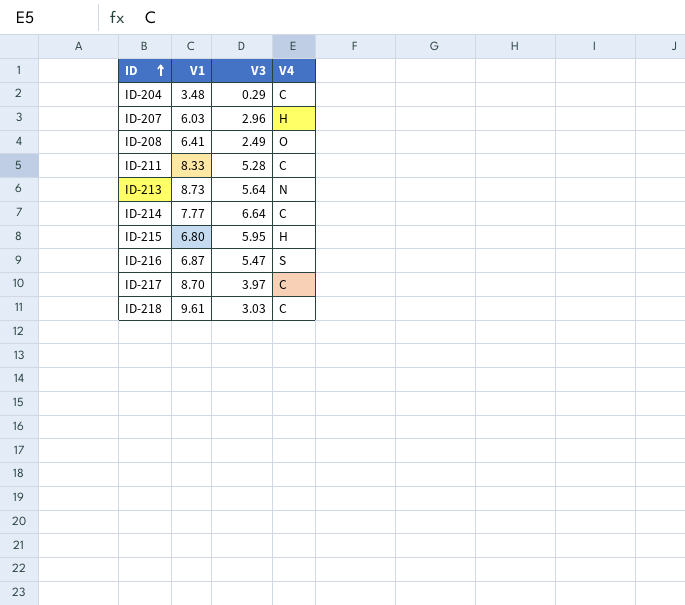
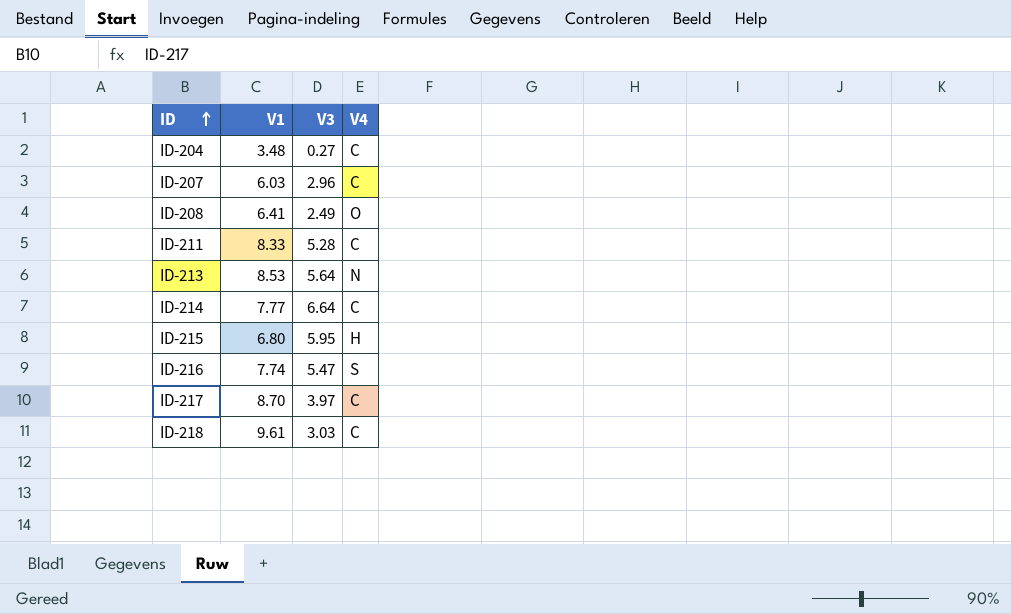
ID-204 | V3: 0.29 -> 0.27
ID-207 | V4: H -> C
ID-213 | V1: 8.73 -> 8.53
ID-216 | V1: 6.87 -> 7.74

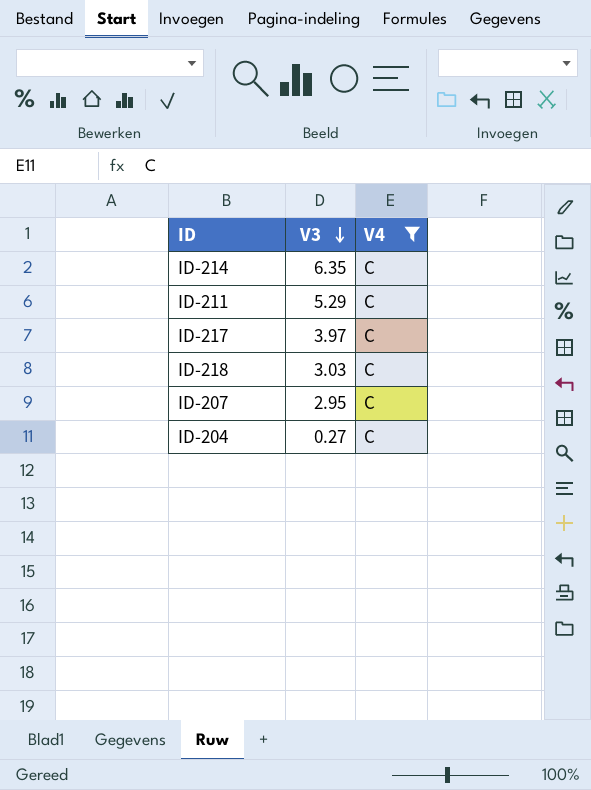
filter: none -> V4 = C
row order: ID ascending -> V3 descending
column V1 | position: 2 -> none
ID-214 | V3: 6.64 -> 6.35
ID-211 | V3: 5.28 -> 5.29
ID-207 | V3: 2.96 -> 2.95

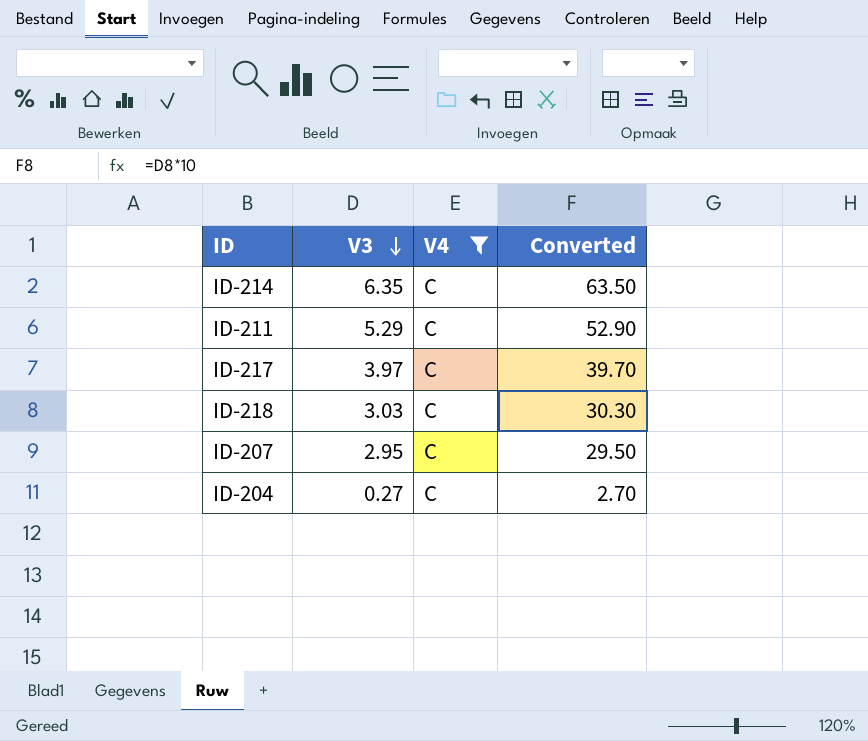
column Converted | formula: none -> [V3] * 10

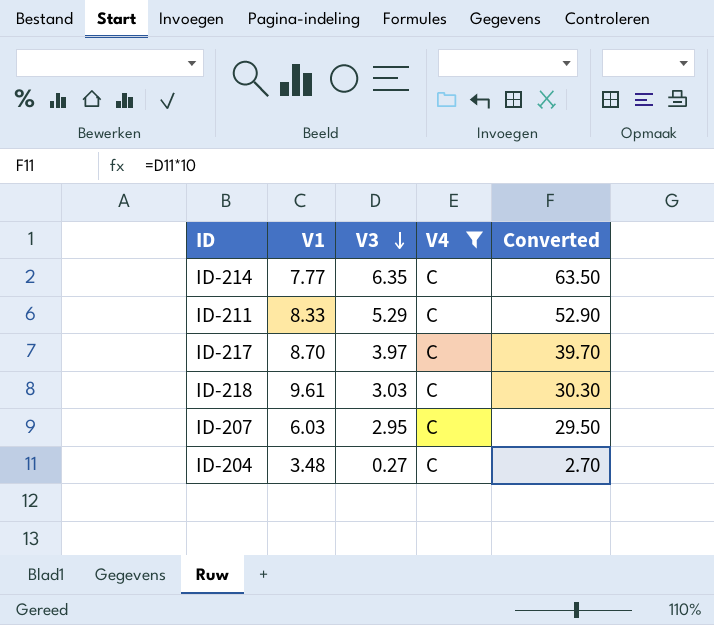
column V1 | position: none -> 2

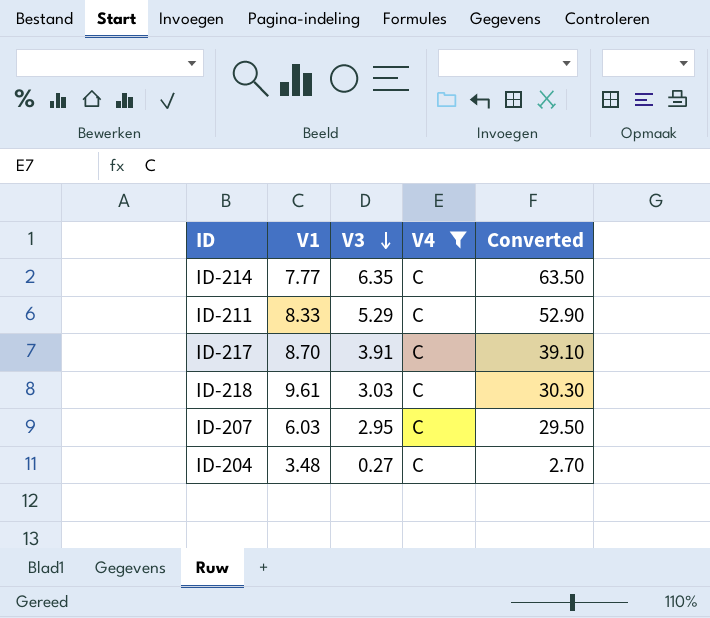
ID-217 | V3: 3.97 -> 3.91
ID-217 | Converted: 39.70 -> 39.10

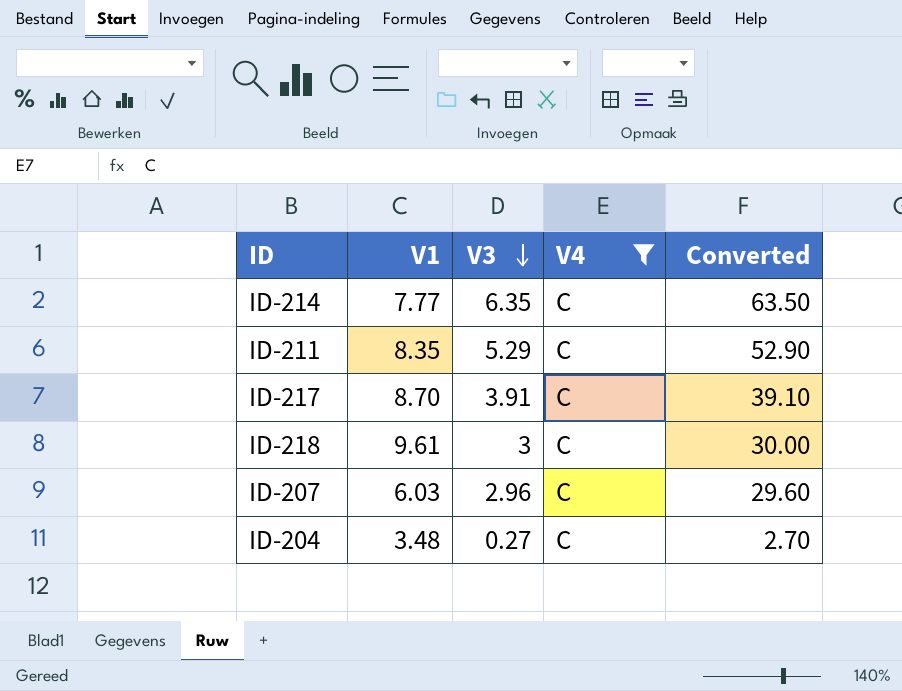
ID-211 | V1: 8.33 -> 8.35
ID-218 | V3: 3.03 -> 3
ID-218 | Converted: 30.30 -> 30.00
ID-207 | V3: 2.95 -> 2.96
ID-207 | Converted: 29.50 -> 29.60

